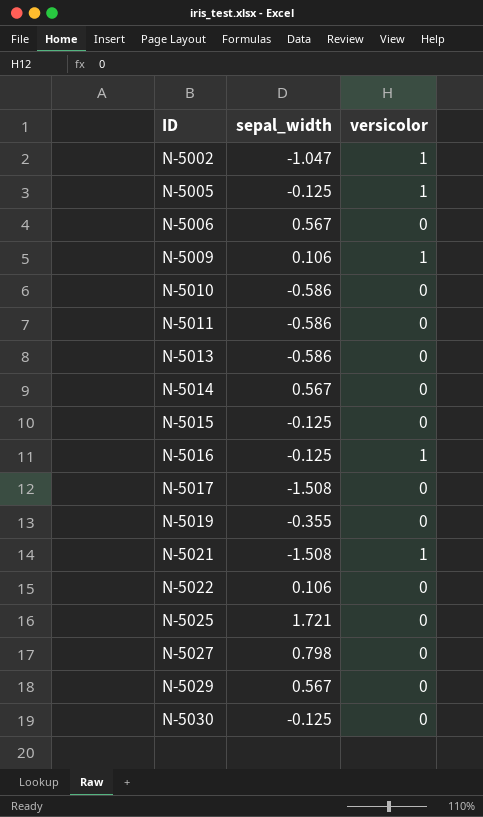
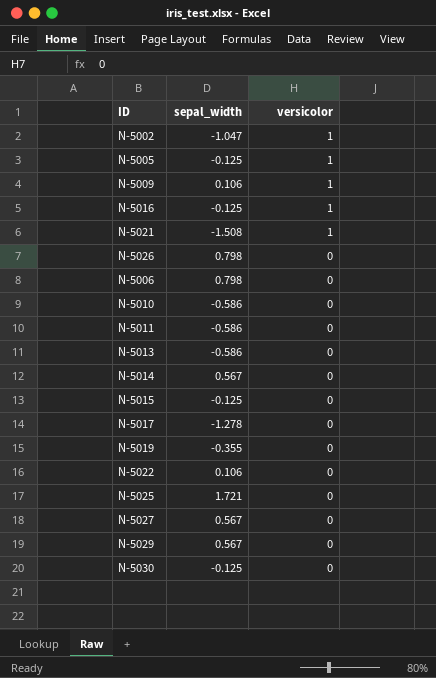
row order: ID ascending -> versicolor descending
row N-5026: none -> 0.798 | 0
N-5006 | sepal_width: 0.567 -> 0.798
N-5017 | sepal_width: -1.508 -> -1.278
N-5027 | sepal_width: 0.798 -> 0.567

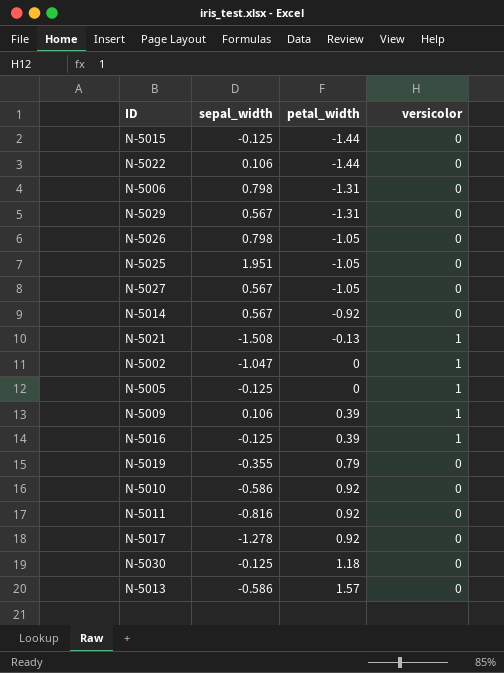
row order: versicolor descending -> petal_width ascending
column petal_width | position: none -> 3
N-5025 | sepal_width: 1.721 -> 1.951
N-5011 | sepal_width: -0.586 -> -0.816

